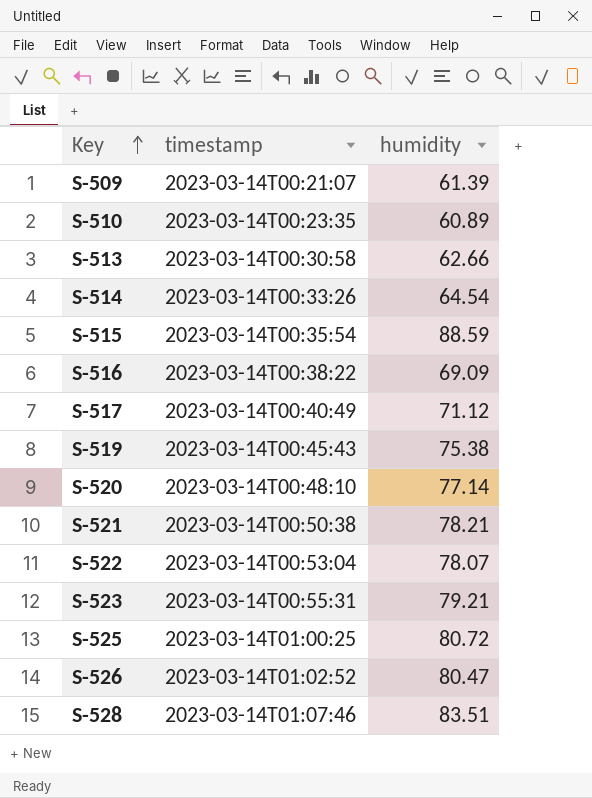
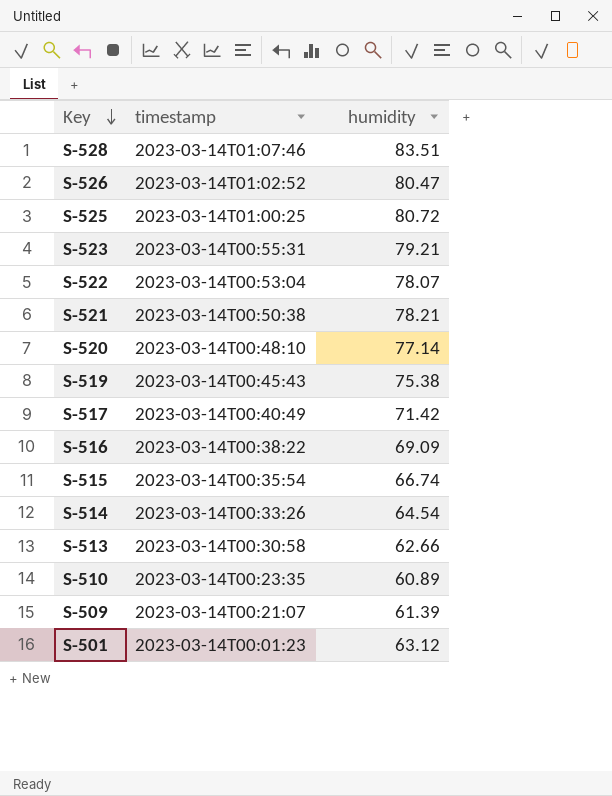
row order: Key ascending -> Key descending
S-517 | humidity: 71.12 -> 71.42
S-515 | humidity: 88.59 -> 66.74
row S-501: none -> 2023-03-14T00:01:23 | 63.12

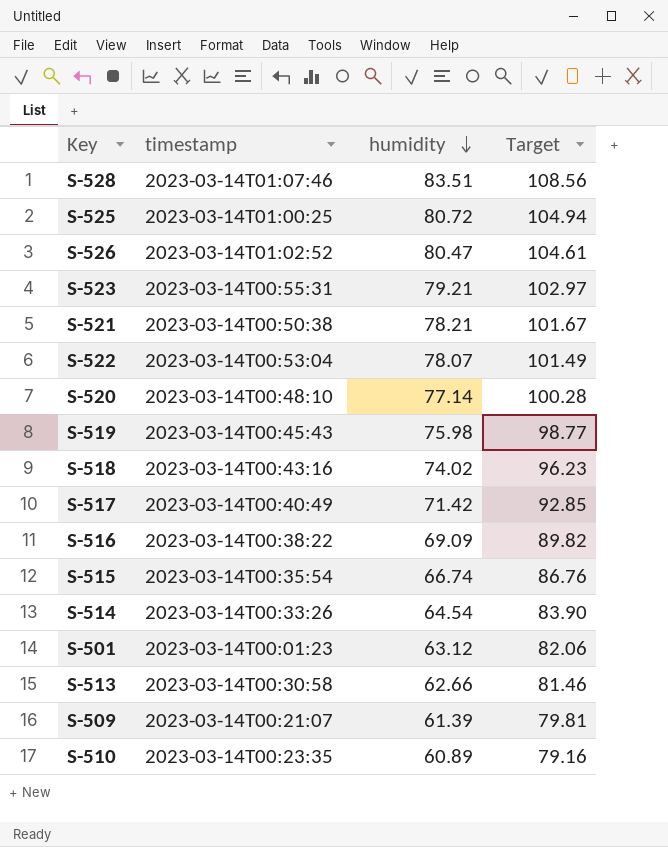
row order: Key descending -> humidity descending
column Target | formula: none -> [humidity] * 1.3
S-519 | humidity: 75.38 -> 75.98
row S-518: none -> 2023-03-14T00:43:16 | 74.02 | 96.23

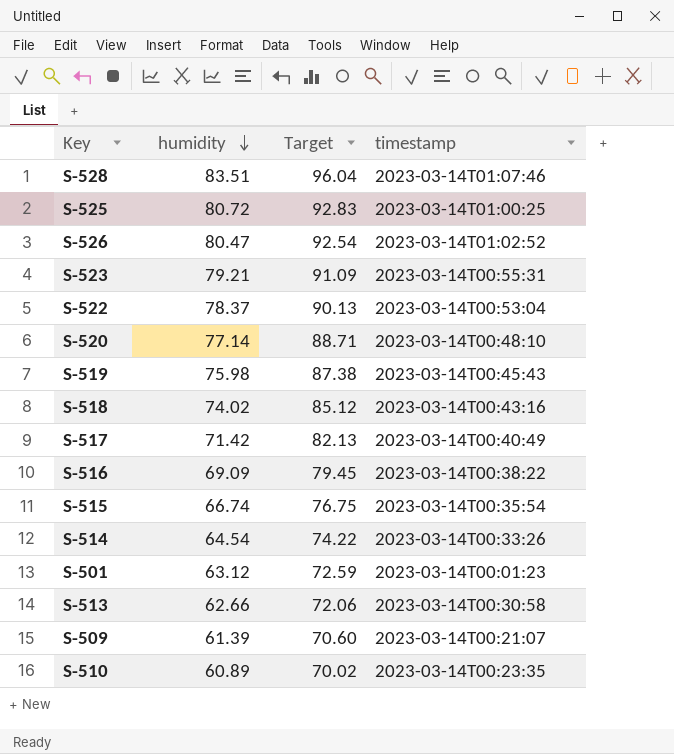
column Target | formula: [humidity] * 1.3 -> [humidity] * 1.15
column timestamp | position: 2 -> 4
row S-521: 2023-03-14T00:50:38 | 78.21 | 101.67 -> none
S-522 | humidity: 78.07 -> 78.37

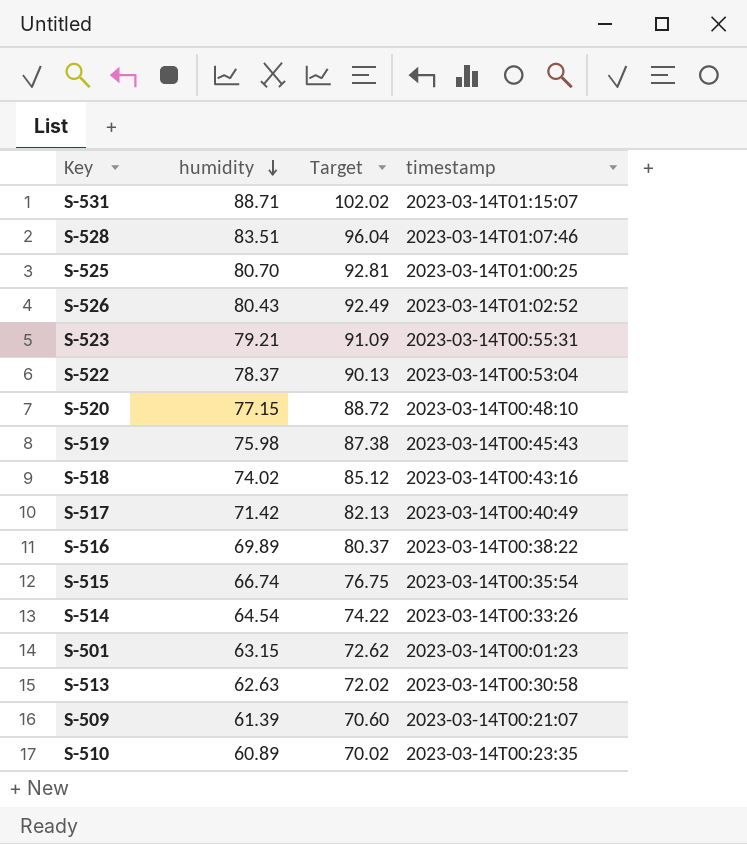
row S-531: none -> 88.71 | 102.02 | 2023-03-14T01:15:07
S-525 | humidity: 80.72 -> 80.70
S-525 | Target: 92.83 -> 92.81
S-526 | humidity: 80.47 -> 80.43
S-526 | Target: 92.54 -> 92.49
S-520 | humidity: 77.14 -> 77.15
S-520 | Target: 88.71 -> 88.72
S-516 | humidity: 69.09 -> 69.89
S-516 | Target: 79.45 -> 80.37
S-501 | humidity: 63.12 -> 63.15
S-501 | Target: 72.59 -> 72.62
S-513 | humidity: 62.66 -> 62.63
S-513 | Target: 72.06 -> 72.02

